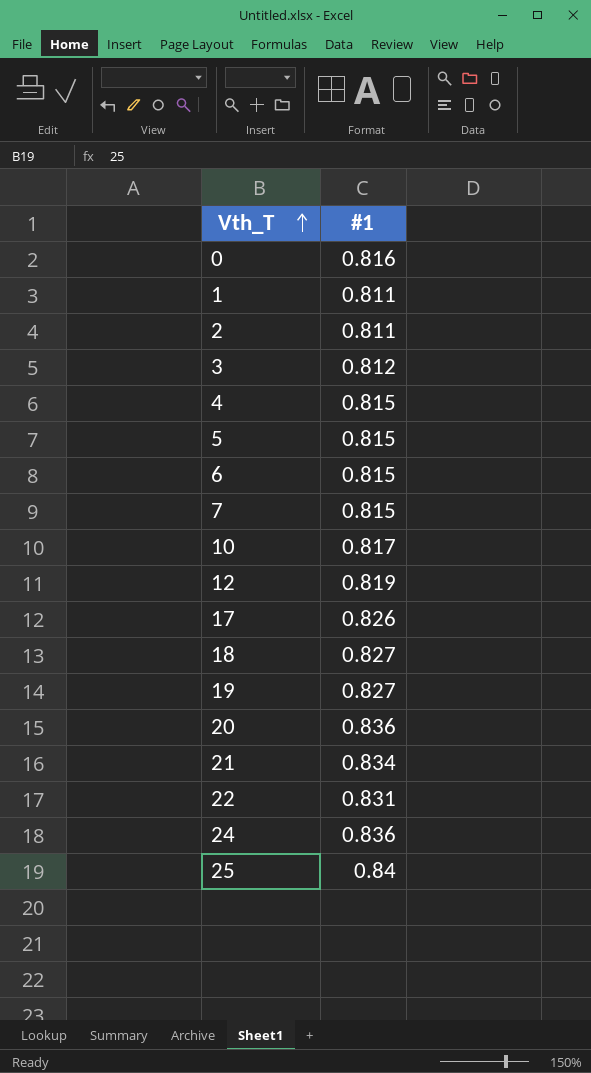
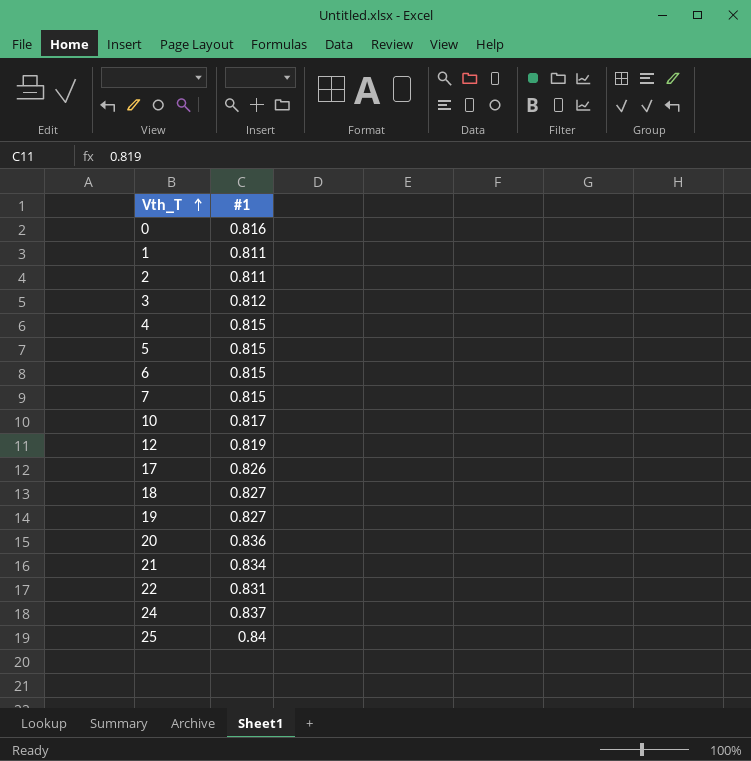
24 | #1: 0.836 -> 0.837

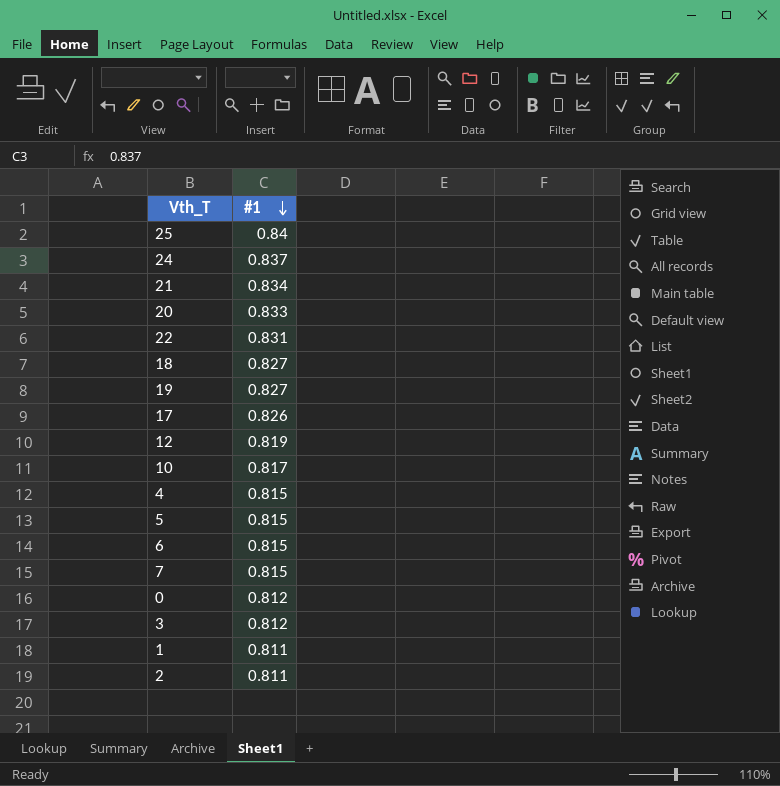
row order: Vth_T ascending -> #1 descending
20 | #1: 0.836 -> 0.833
0 | #1: 0.816 -> 0.812

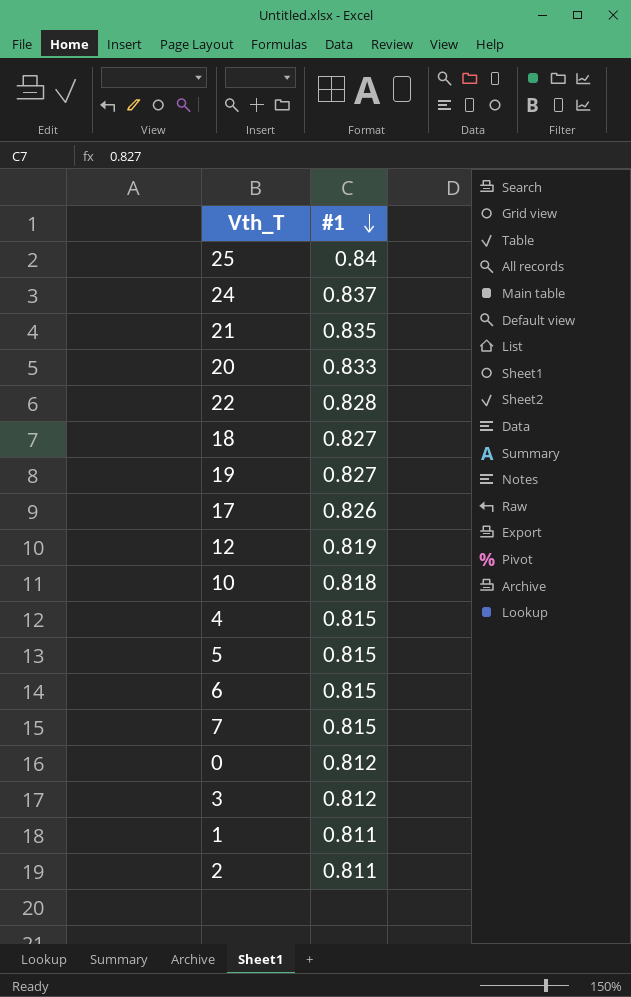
21 | #1: 0.834 -> 0.835
22 | #1: 0.831 -> 0.828
10 | #1: 0.817 -> 0.818

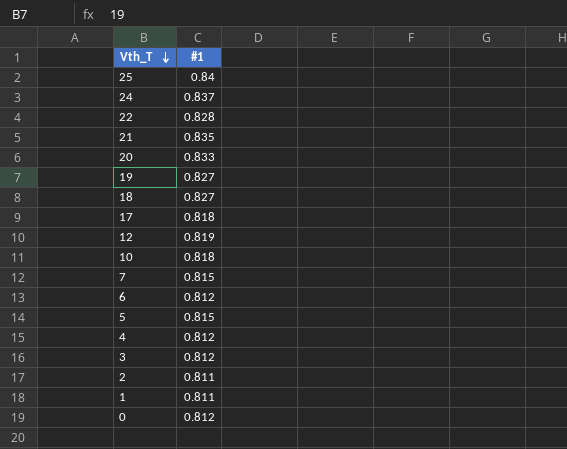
row order: #1 descending -> Vth_T descending
17 | #1: 0.826 -> 0.818
6 | #1: 0.815 -> 0.812
4 | #1: 0.815 -> 0.812

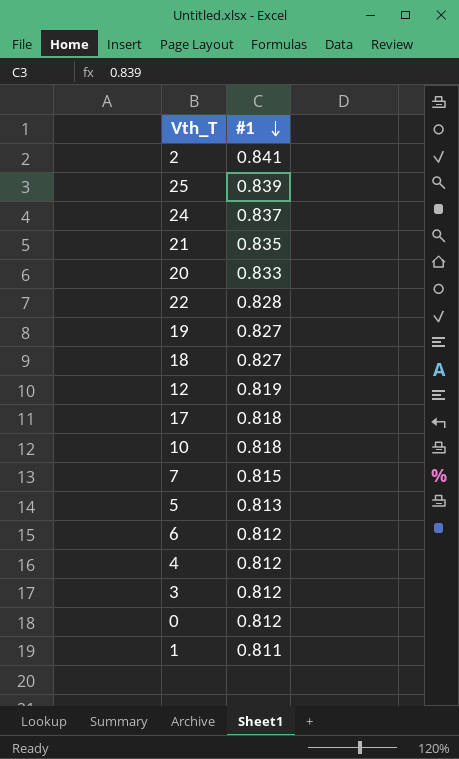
row order: Vth_T descending -> #1 descending
2 | #1: 0.811 -> 0.841
25 | #1: 0.84 -> 0.839
5 | #1: 0.815 -> 0.813

